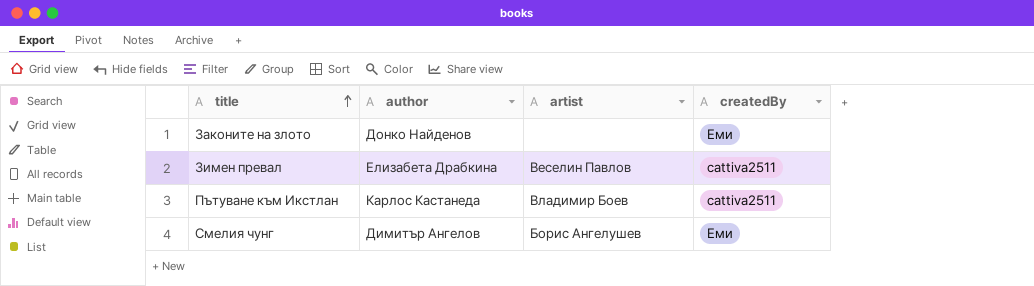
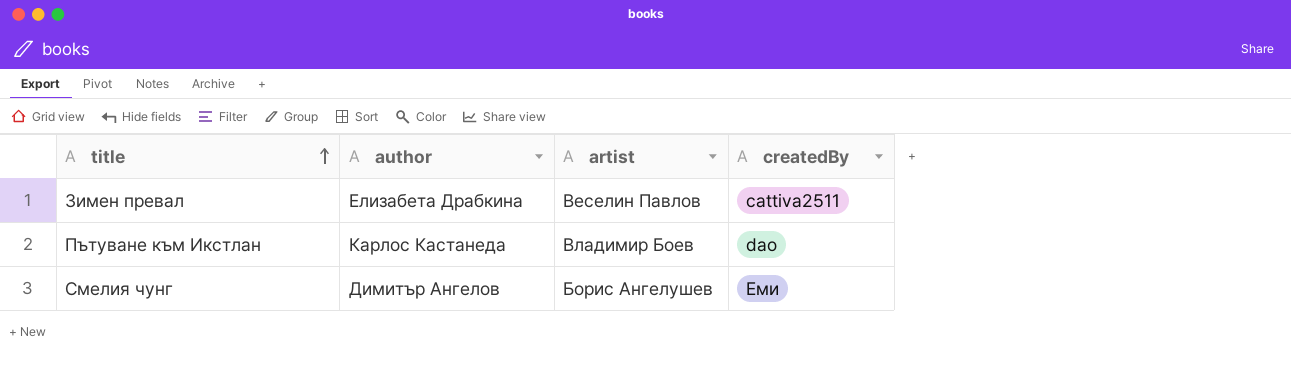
row Законите на злото: Донко Найденов | none | Еми -> none
Пътуване към Икстлан | createdBy: cattiva2511 -> dao

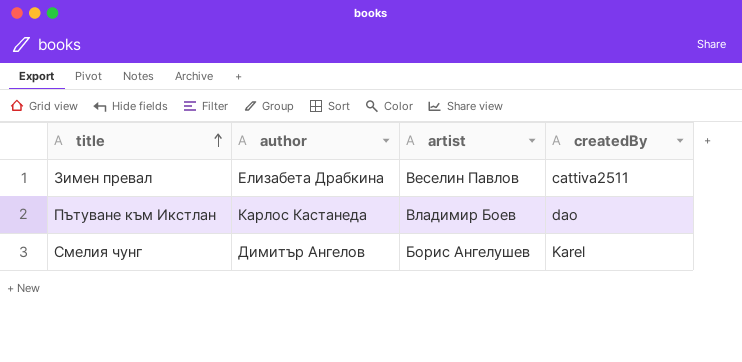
Смелия чунг | createdBy: Еми -> Karel

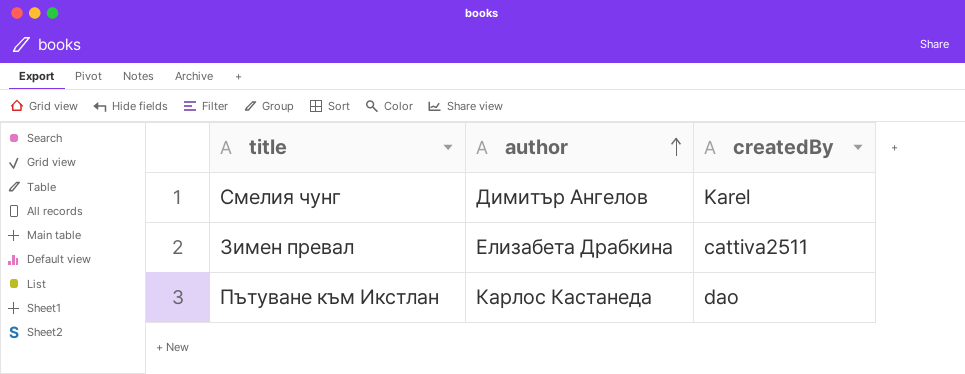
row order: title ascending -> author ascending
column artist | position: 3 -> none

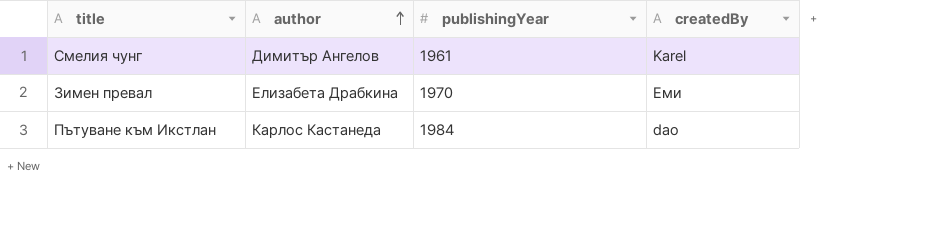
column publishingYear | position: none -> 3
Зимен превал | createdBy: cattiva2511 -> Еми

